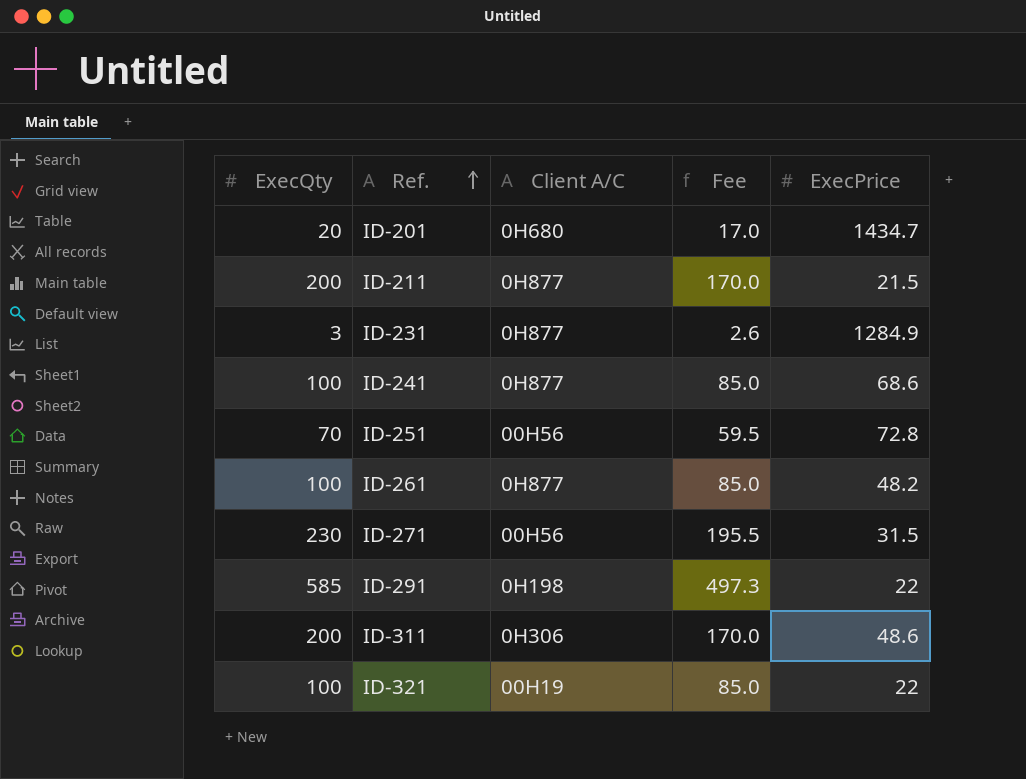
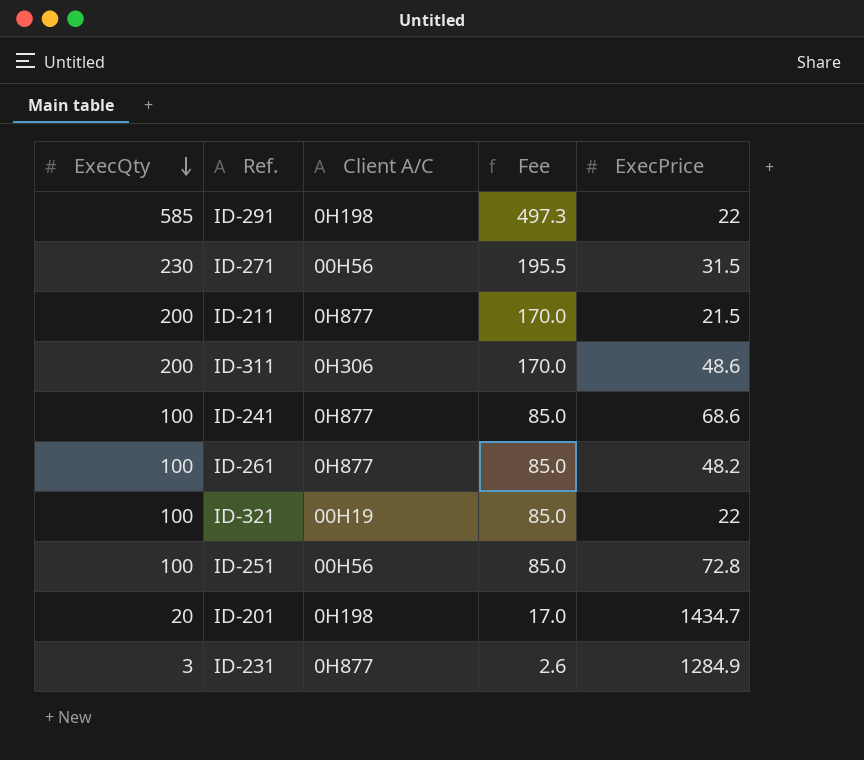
row order: Ref. ascending -> ExecQty descending
ID-251 | ExecQty: 70 -> 100
ID-251 | Fee: 59.5 -> 85.0
ID-201 | Client A/C: 0H680 -> 0H198

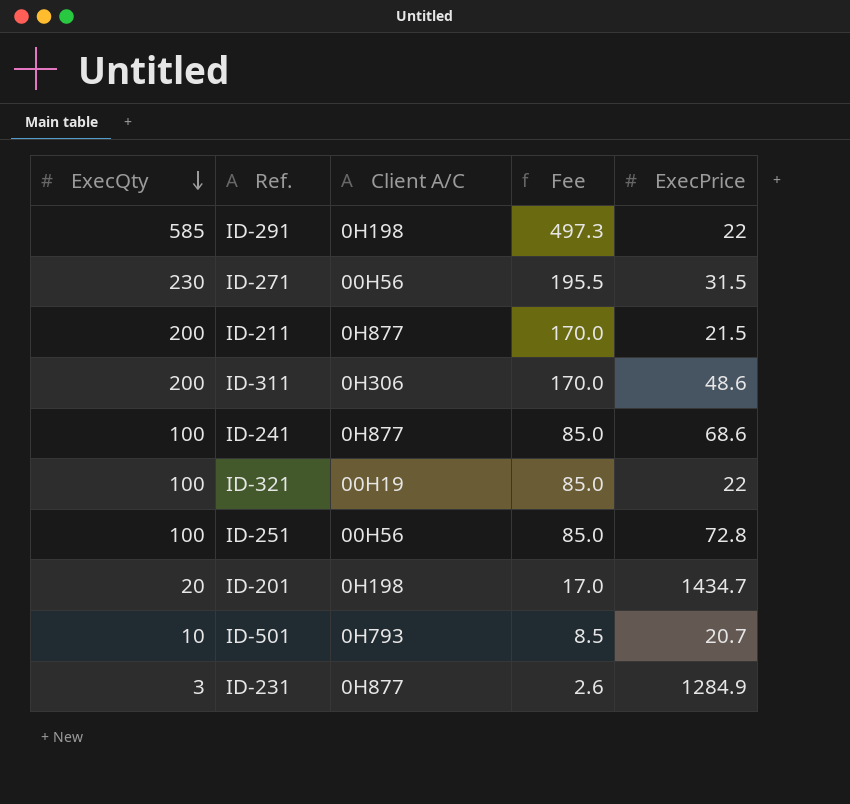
row ID-261: 100 | 0H877 | 85.0 | 48.2 -> none
row ID-501: none -> 10 | 0H793 | 8.5 | 20.7

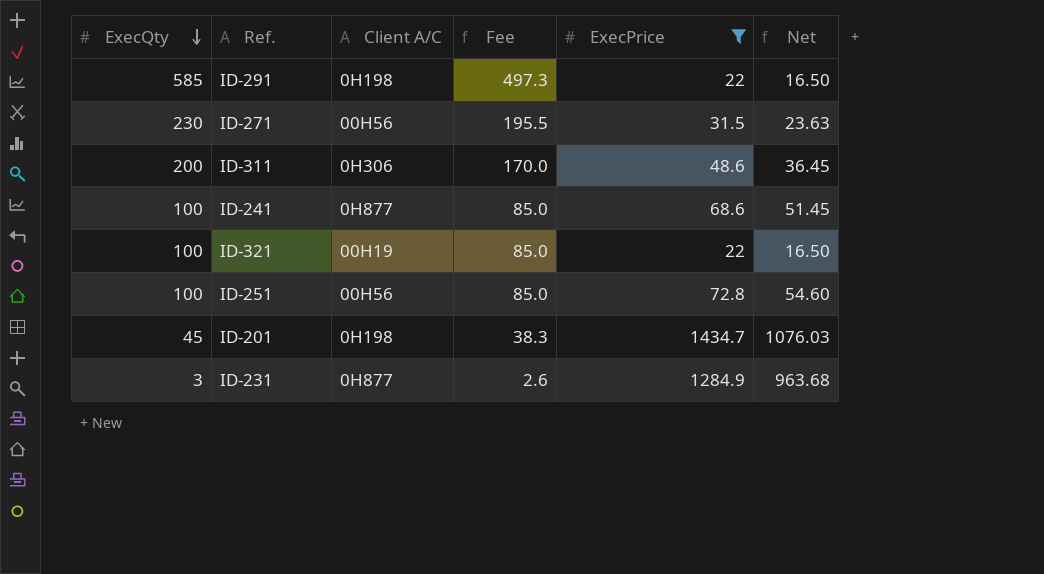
filter: none -> ExecPrice >= 22
column Net | formula: none -> [ExecPrice] * 0.75
ID-201 | ExecQty: 20 -> 45
ID-201 | Fee: 17.0 -> 38.3

